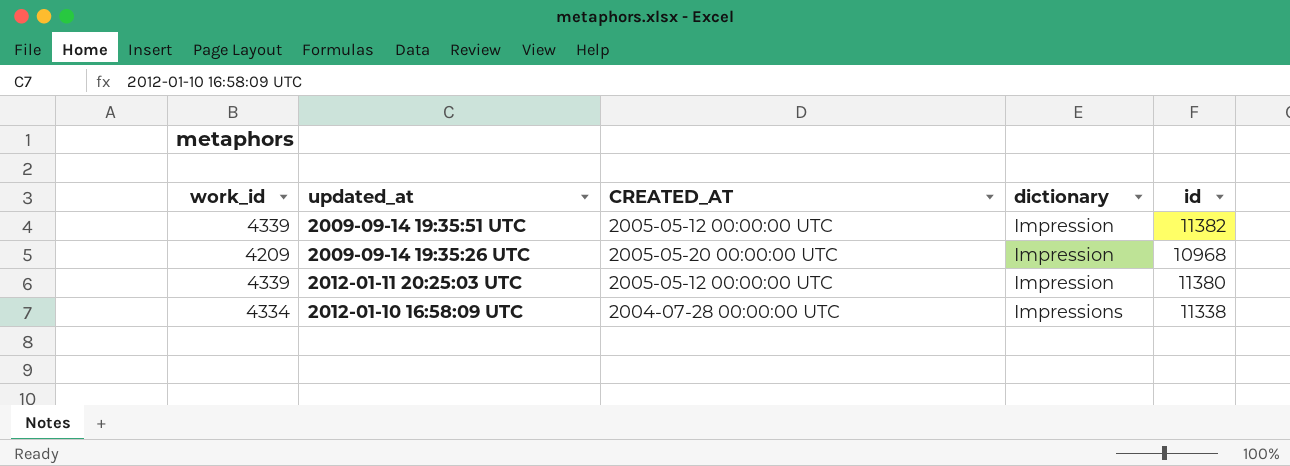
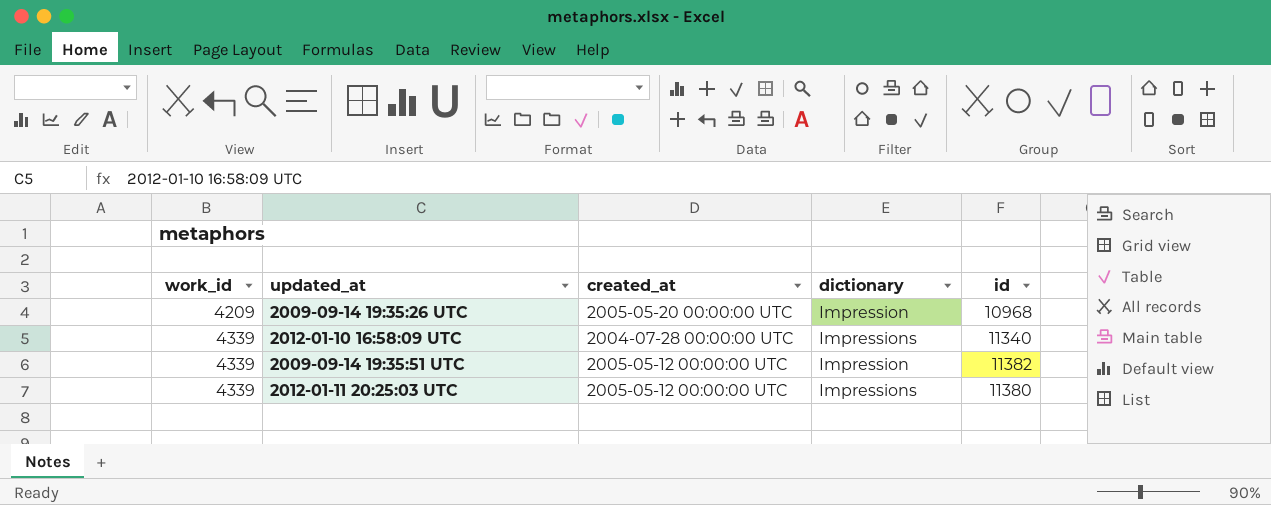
row order: dictionary ascending -> work_id ascending
column name: CREATED_AT -> created_at
2012-01-10 16:58:09 UTC | work_id: 4334 -> 4339
2012-01-10 16:58:09 UTC | id: 11338 -> 11340
2012-01-11 20:25:03 UTC | dictionary: Impression -> Impressions

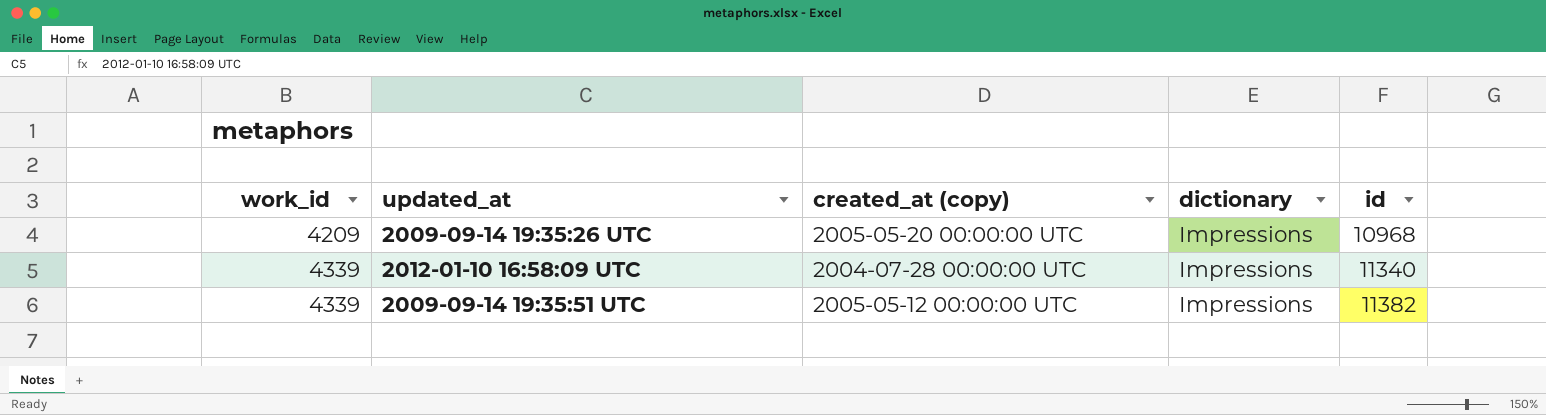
column name: created_at -> created_at (copy)
row 2012-01-11 20:25:03 UTC: 4339 | 2005-05-12 00:00:00 UTC | Impressions | 11380 -> none
2009-09-14 19:35:26 UTC | dictionary: Impression -> Impressions
2009-09-14 19:35:51 UTC | dictionary: Impression -> Impressions

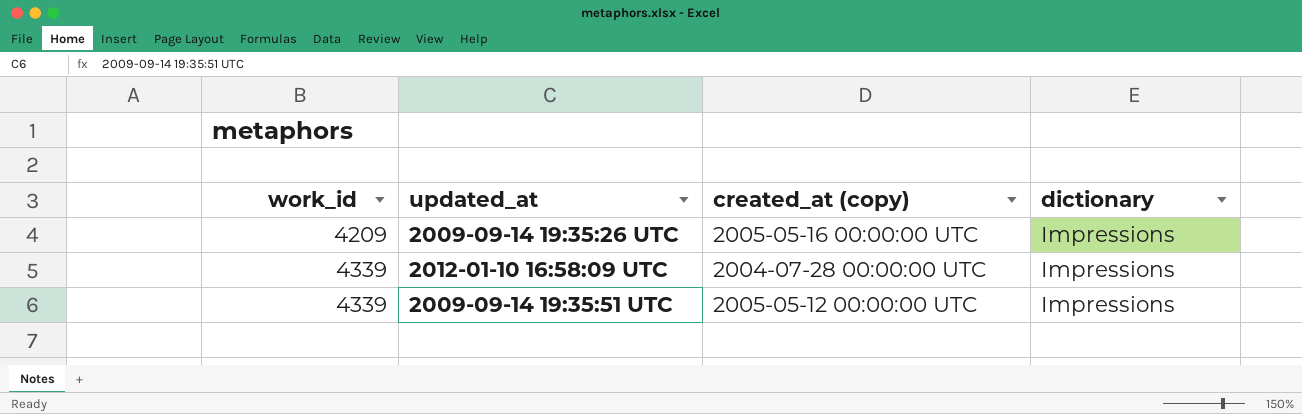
column id | position: 5 -> none
2009-09-14 19:35:26 UTC | created_at (copy): 2005-05-20 00:00:00 UTC -> 2005-05-16 00:00:00 UTC

